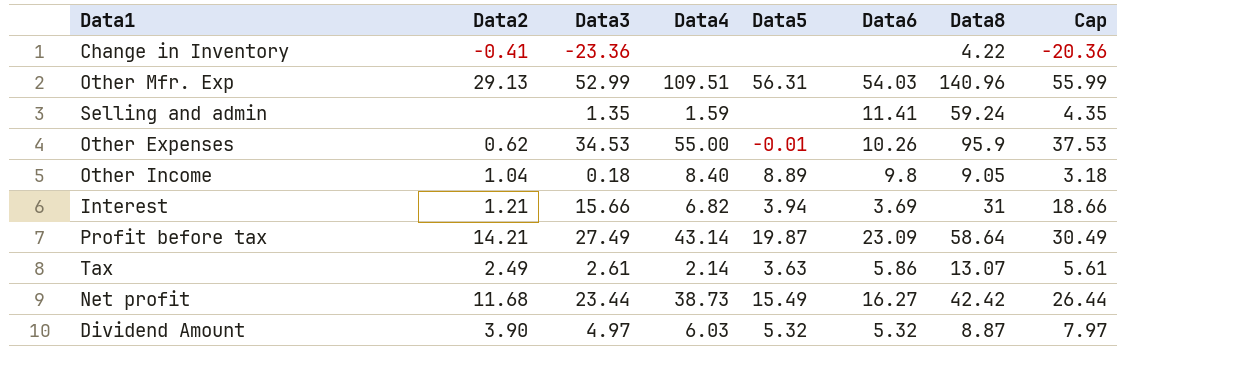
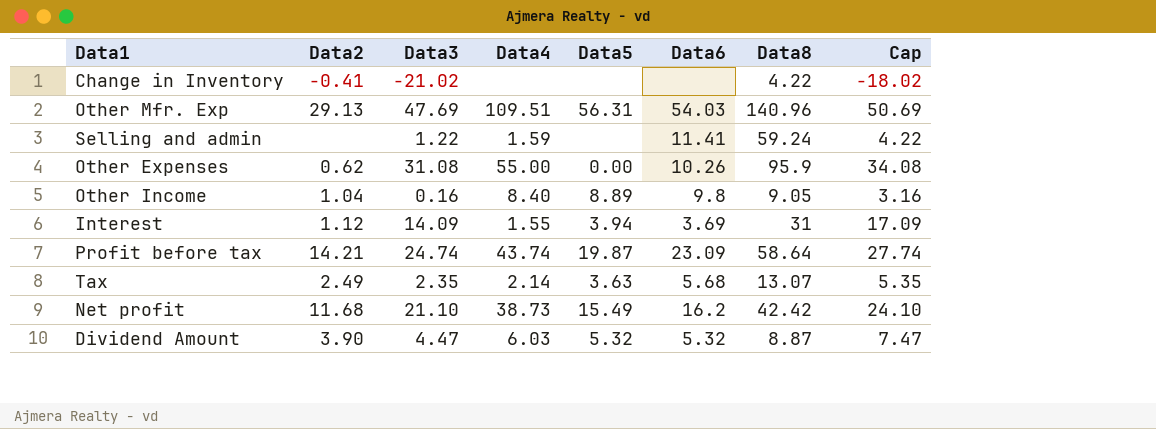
Change in Inventory | Data3: -23.36 -> -21.02
Change in Inventory | Cap: -20.36 -> -18.02
Other Mfr. Exp | Data3: 52.99 -> 47.69
Other Mfr. Exp | Cap: 55.99 -> 50.69
Selling and admin | Data3: 1.35 -> 1.22
Selling and admin | Cap: 4.35 -> 4.22
Other Expenses | Data3: 34.53 -> 31.08
Other Expenses | Data5: -0.01 -> 0.00
Other Expenses | Cap: 37.53 -> 34.08
Other Income | Data3: 0.18 -> 0.16
Other Income | Cap: 3.18 -> 3.16
Interest | Data2: 1.21 -> 1.12
Interest | Data3: 15.66 -> 14.09
Interest | Data4: 6.82 -> 1.55
Interest | Cap: 18.66 -> 17.09
Profit before tax | Data3: 27.49 -> 24.74
Profit before tax | Data4: 43.14 -> 43.74
Profit before tax | Cap: 30.49 -> 27.74
Tax | Data3: 2.61 -> 2.35
Tax | Data6: 5.86 -> 5.68
Tax | Cap: 5.61 -> 5.35
Net profit | Data3: 23.44 -> 21.10
Net profit | Data6: 16.27 -> 16.2
Net profit | Cap: 26.44 -> 24.10
Dividend Amount | Data3: 4.97 -> 4.47
Dividend Amount | Cap: 7.97 -> 7.47

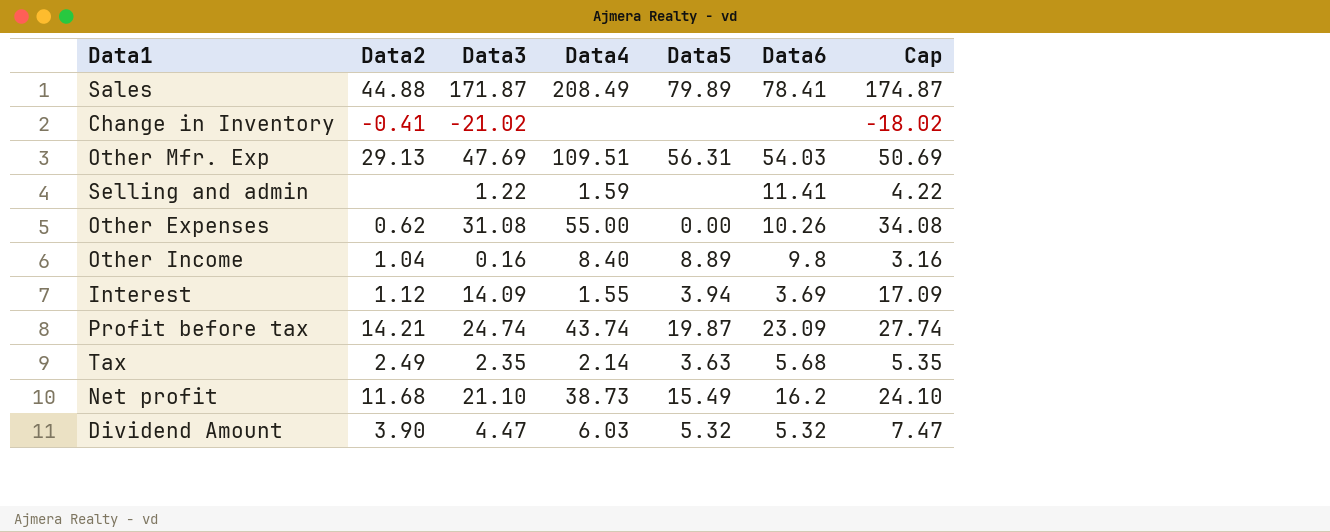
column Data8 | position: 7 -> none
row Sales: none -> 44.88 | 171.87 | 208.49 | 79.89 | 78.41 | 174.87

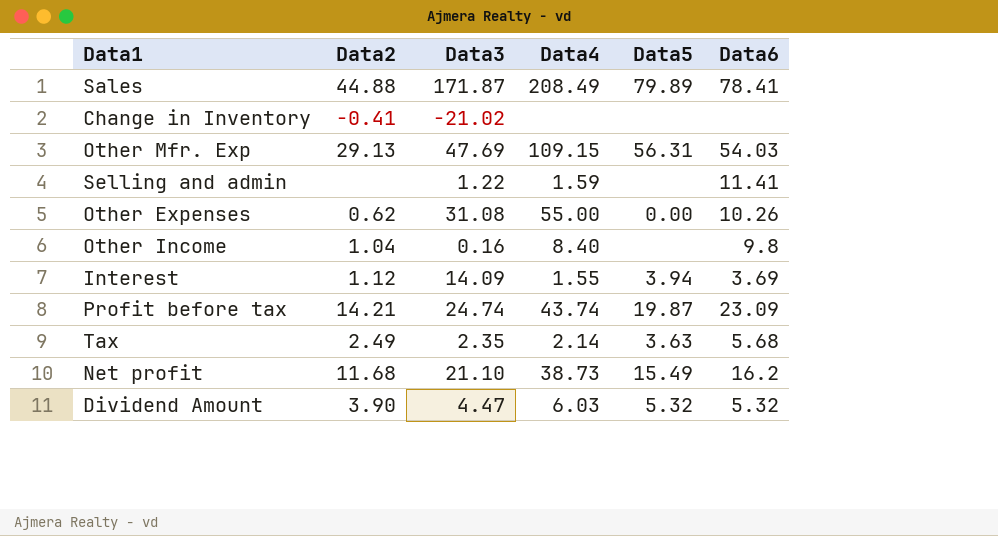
column Cap | formula: [Data3] + 3 -> none
Other Mfr. Exp | Data4: 109.51 -> 109.15
Other Income | Data5: 8.89 -> none

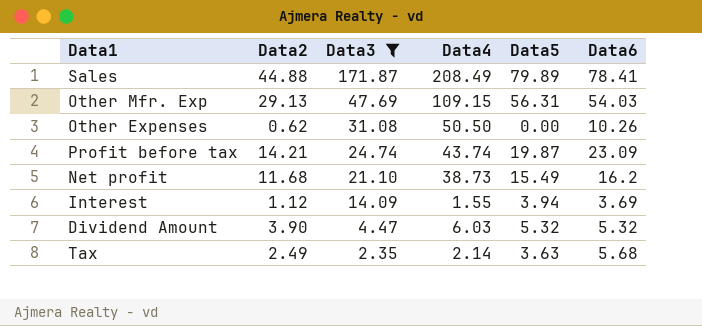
filter: none -> Data3 >= 2.35
row order: none -> Data3 descending
Other Expenses | Data4: 55.00 -> 50.50

